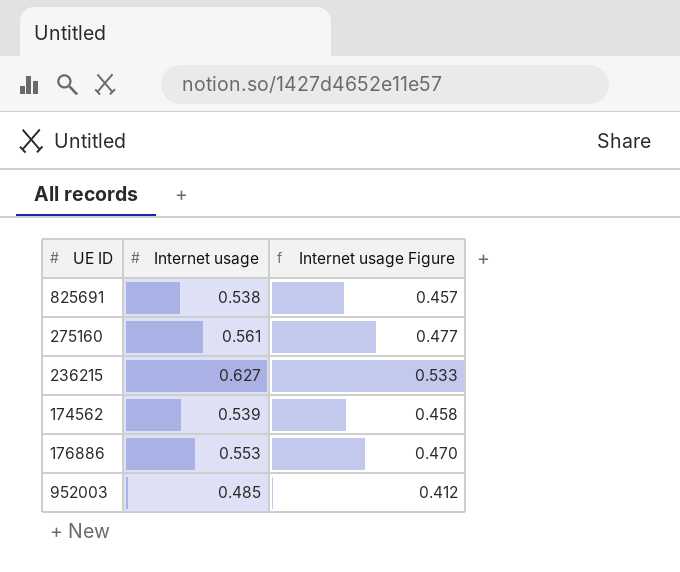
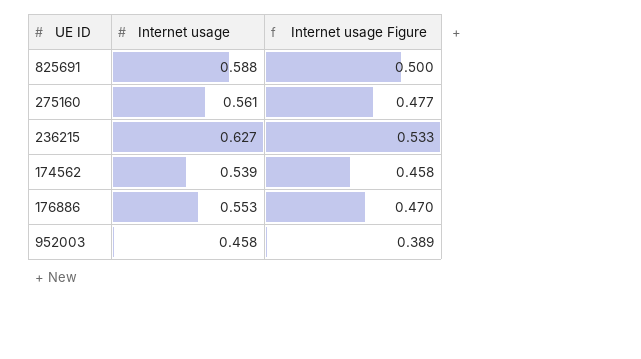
825691 | Internet usage: 0.538 -> 0.588
825691 | Internet usage Figure: 0.457 -> 0.500
952003 | Internet usage: 0.485 -> 0.458
952003 | Internet usage Figure: 0.412 -> 0.389

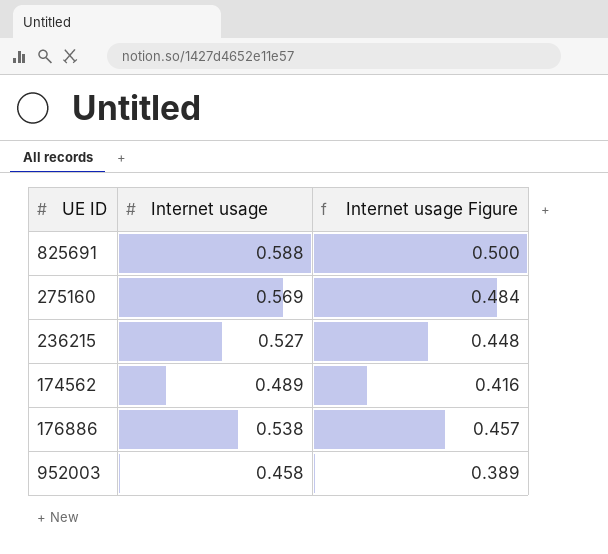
275160 | Internet usage: 0.561 -> 0.569
275160 | Internet usage Figure: 0.477 -> 0.484
236215 | Internet usage: 0.627 -> 0.527
236215 | Internet usage Figure: 0.533 -> 0.448
174562 | Internet usage: 0.539 -> 0.489
174562 | Internet usage Figure: 0.458 -> 0.416
176886 | Internet usage: 0.553 -> 0.538
176886 | Internet usage Figure: 0.470 -> 0.457

